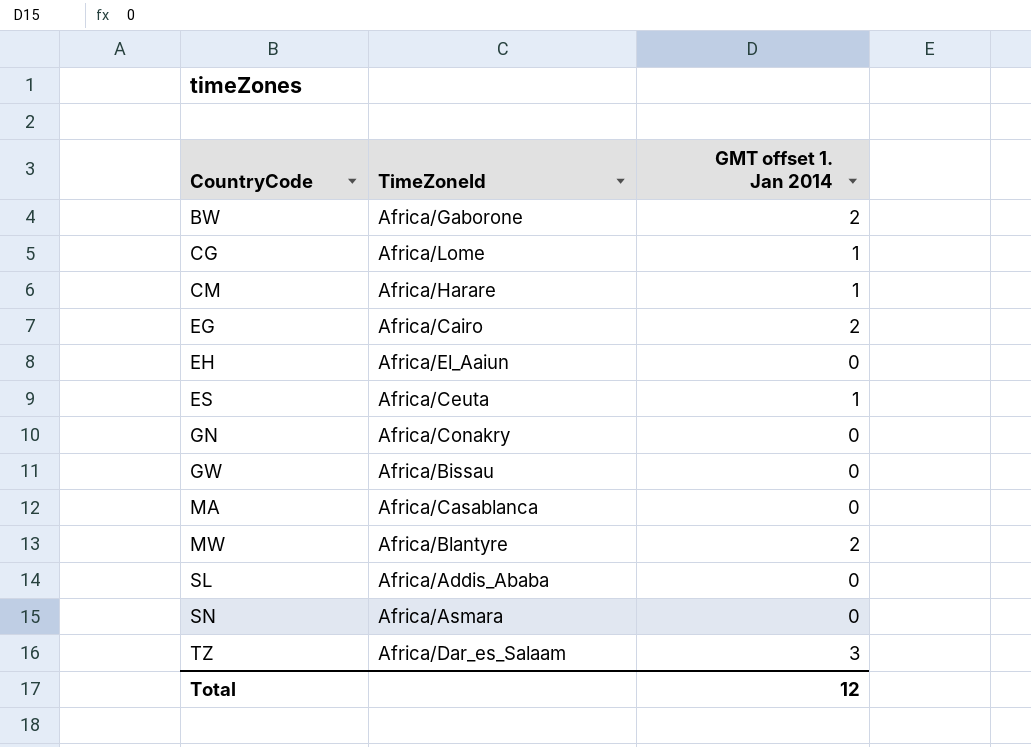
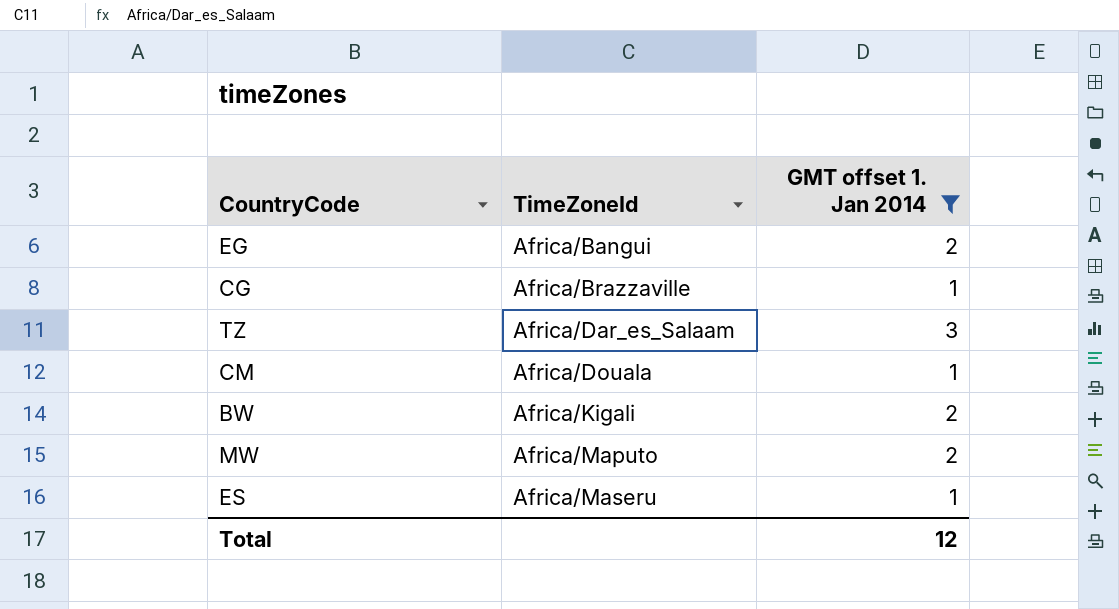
filter: none -> GMT offset 1. Jan 2014 != 0
row order: CountryCode ascending -> TimeZoneId ascending
EG | TimeZoneId: Africa/Cairo -> Africa/Bangui
CG | TimeZoneId: Africa/Lome -> Africa/Brazzaville
CM | TimeZoneId: Africa/Harare -> Africa/Douala
BW | TimeZoneId: Africa/Gaborone -> Africa/Kigali
MW | TimeZoneId: Africa/Blantyre -> Africa/Maputo
ES | TimeZoneId: Africa/Ceuta -> Africa/Maseru

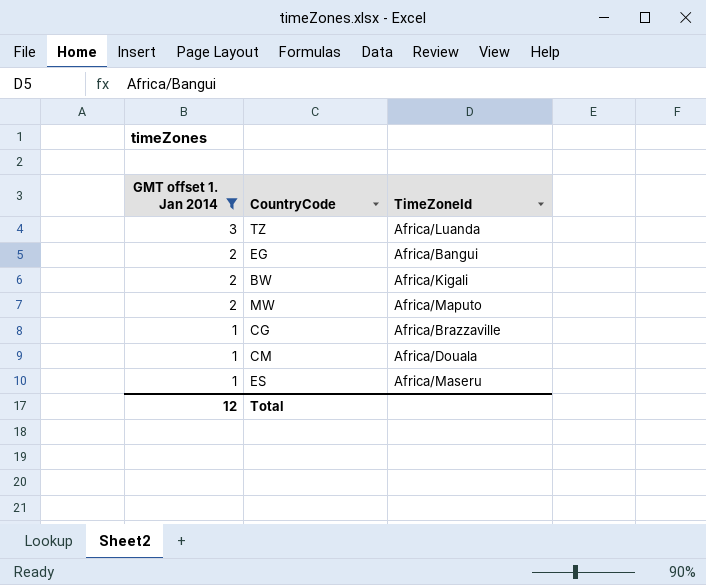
row order: TimeZoneId ascending -> GMT offset 1. Jan 2014 descending
column GMT offset 1. Jan 2014 | position: 3 -> 1
TZ | TimeZoneId: Africa/Dar_es_Salaam -> Africa/Luanda

